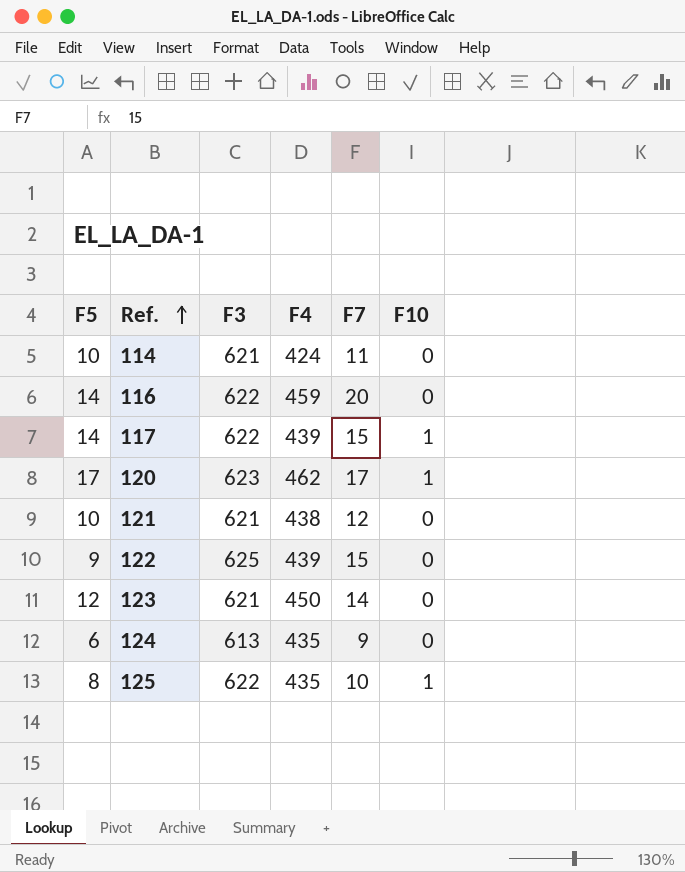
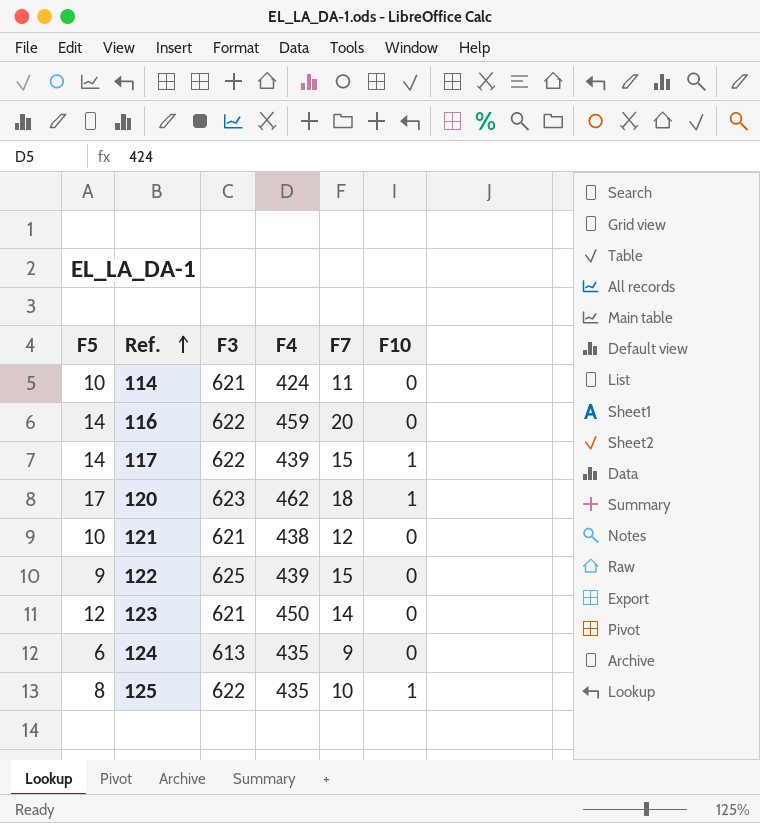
120 | F7: 17 -> 18

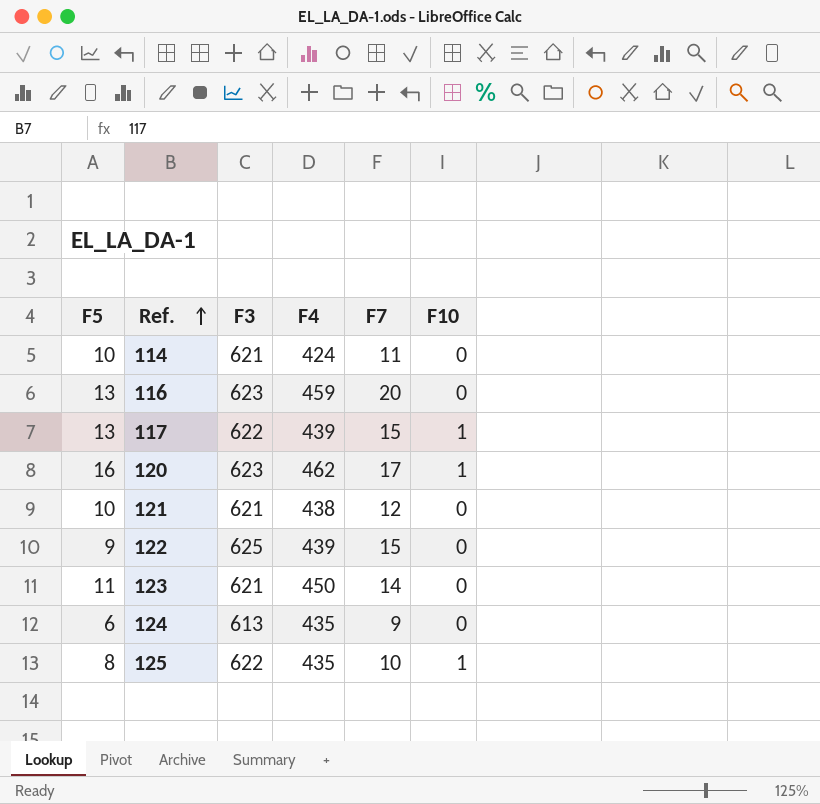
116 | F5: 14 -> 13
116 | F3: 622 -> 623
117 | F5: 14 -> 13
120 | F5: 17 -> 16
120 | F7: 18 -> 17
123 | F5: 12 -> 11

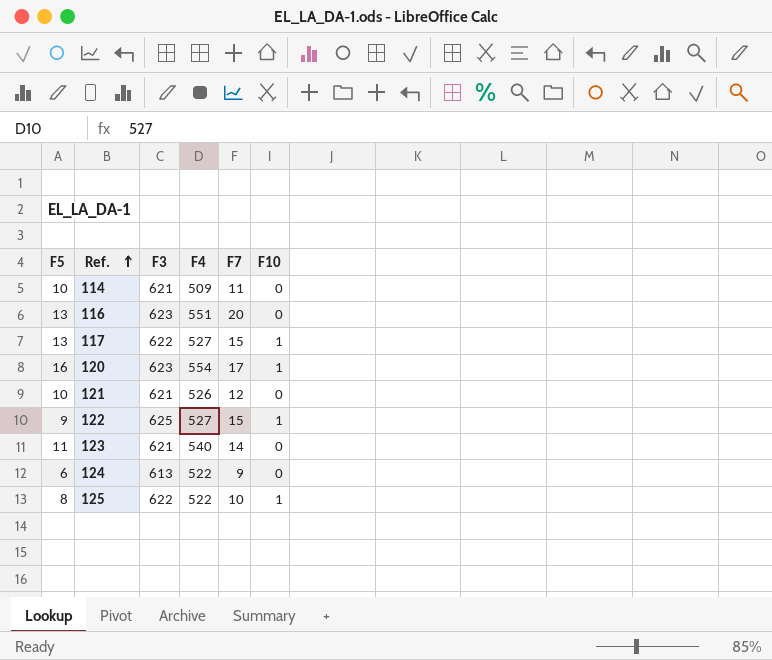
114 | F4: 424 -> 509
116 | F4: 459 -> 551
117 | F4: 439 -> 527
120 | F4: 462 -> 554
121 | F4: 438 -> 526
122 | F4: 439 -> 527
122 | F10: 0 -> 1
123 | F4: 450 -> 540
124 | F4: 435 -> 522
125 | F4: 435 -> 522

